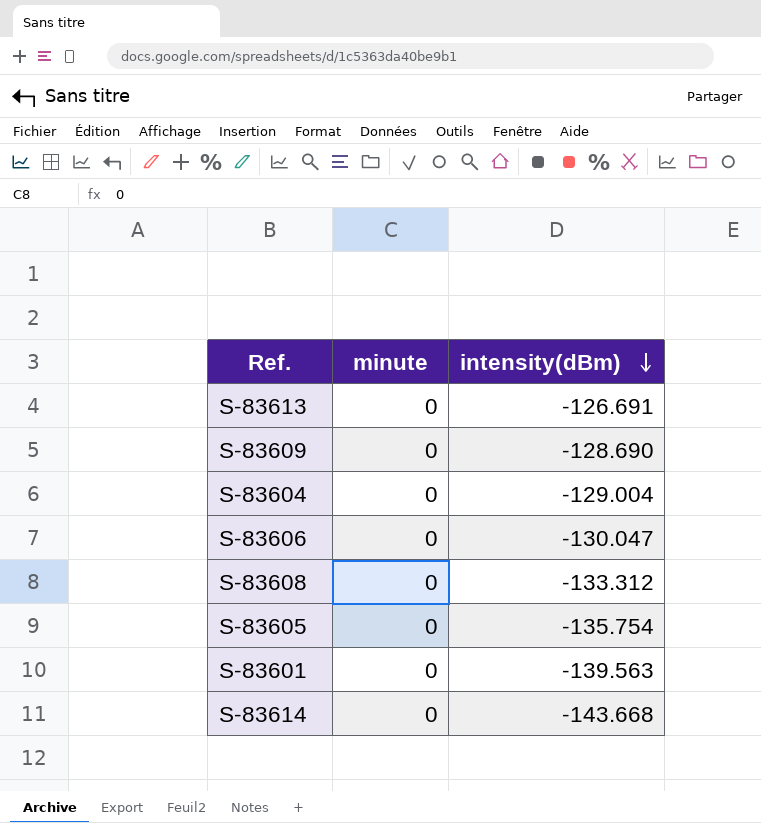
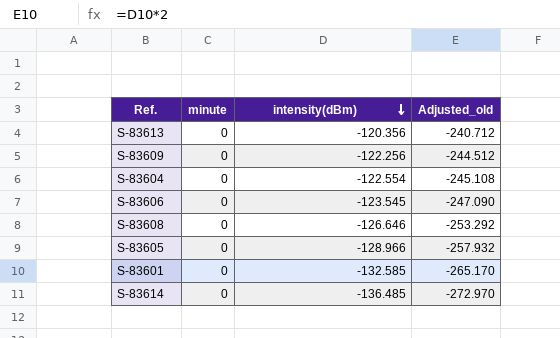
column Adjusted_old | formula: none -> [intensity(dBm)] * 2
S-83613 | intensity(dBm): -126.691 -> -120.356
S-83609 | intensity(dBm): -128.690 -> -122.256
S-83604 | intensity(dBm): -129.004 -> -122.554
S-83606 | intensity(dBm): -130.047 -> -123.545
S-83608 | intensity(dBm): -133.312 -> -126.646
S-83605 | intensity(dBm): -135.754 -> -128.966
S-83601 | intensity(dBm): -139.563 -> -132.585
S-83614 | intensity(dBm): -143.668 -> -136.485

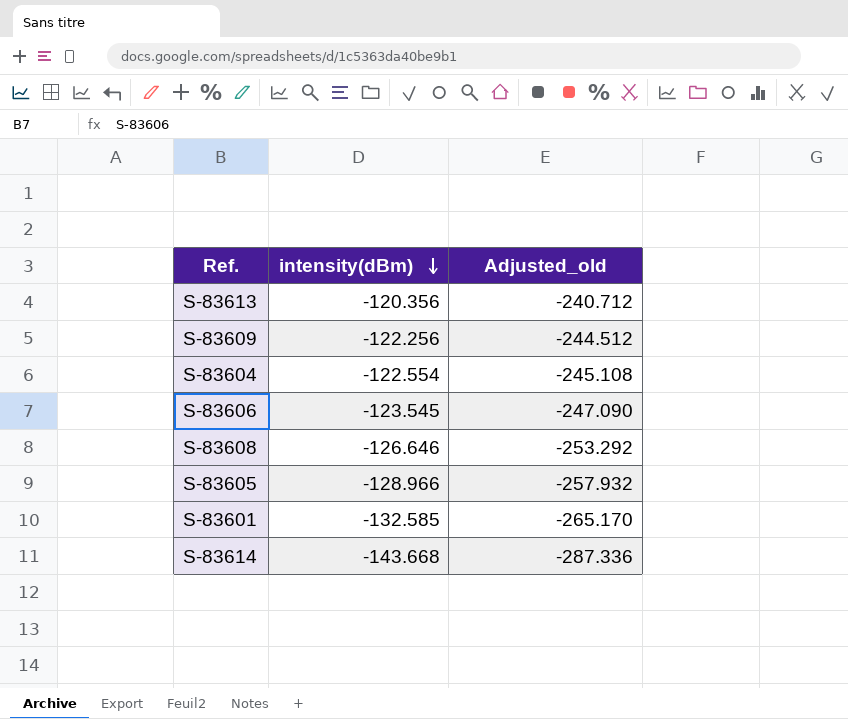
column minute | position: 2 -> none
S-83614 | intensity(dBm): -136.485 -> -143.668
S-83614 | Adjusted_old: -272.970 -> -287.336

